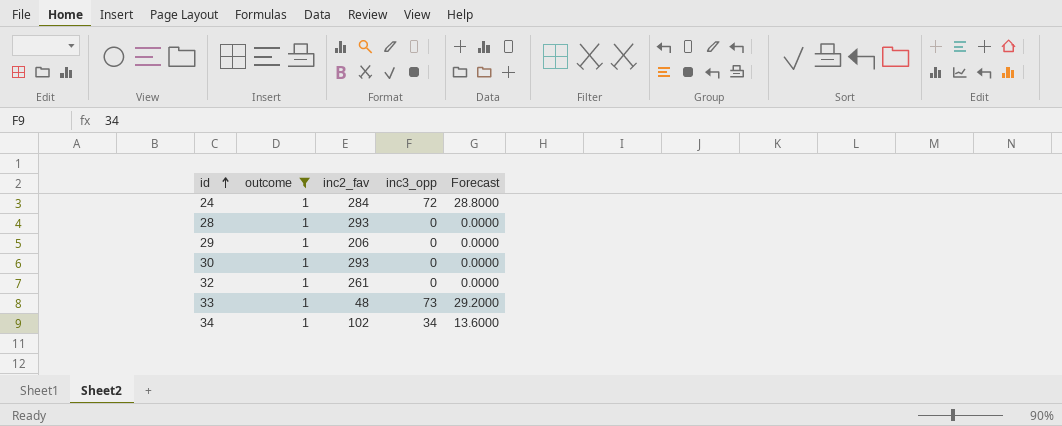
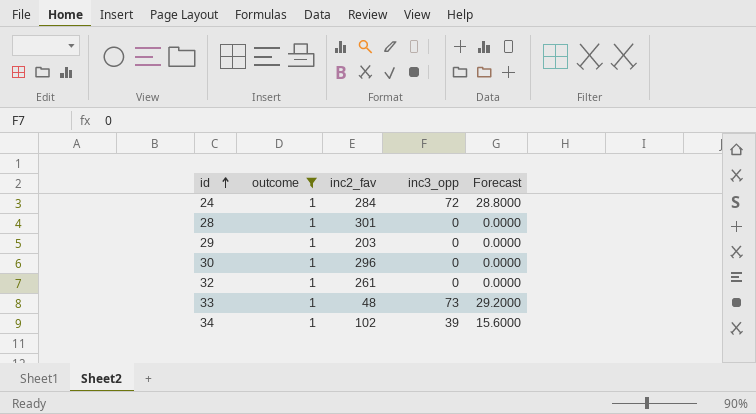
28 | inc2_fav: 293 -> 301
29 | inc2_fav: 206 -> 203
30 | inc2_fav: 293 -> 296
34 | inc3_opp: 34 -> 39
34 | Forecast: 13.6000 -> 15.6000

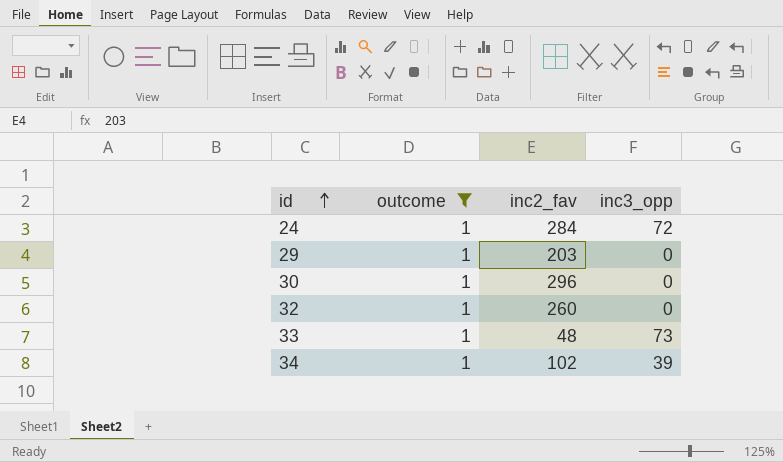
column Forecast | formula: [inc3_opp] * 0.4 -> none
row 28: 1 | 301 | 0 | 0.0000 -> none
32 | inc2_fav: 261 -> 260

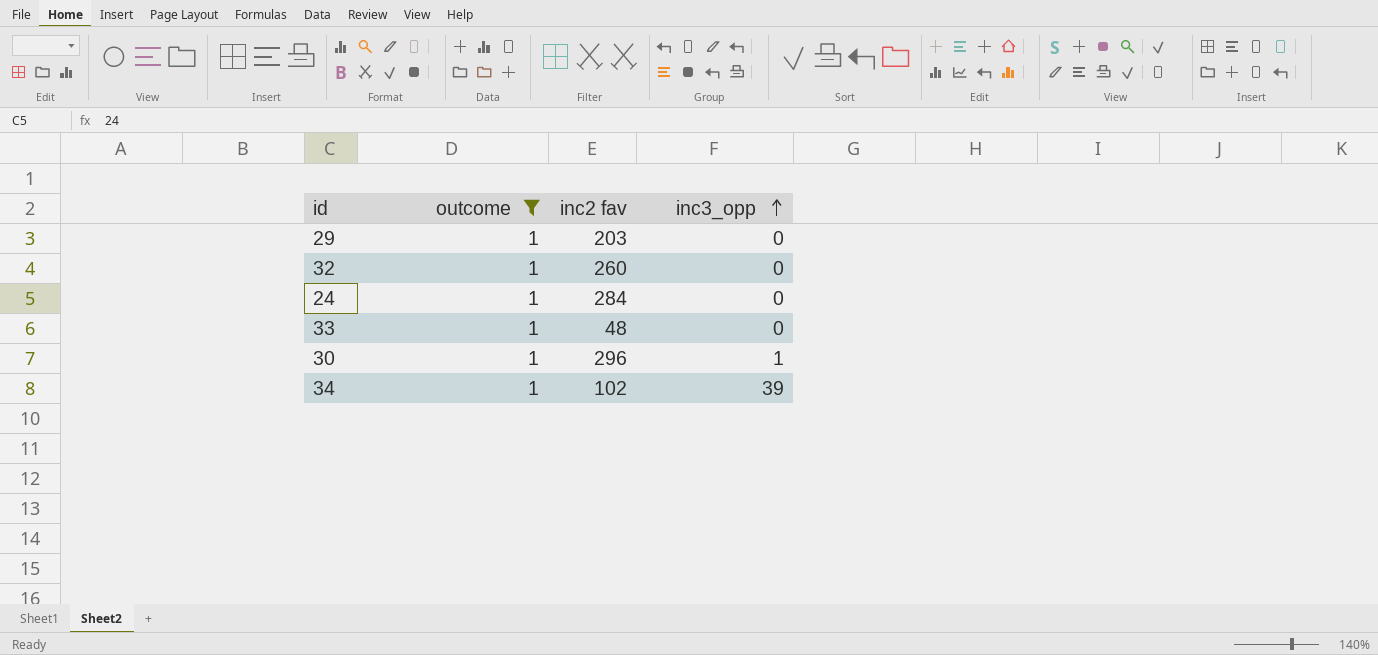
row order: id ascending -> inc3_opp ascending
column name: inc2_fav -> inc2 fav
24 | inc3_opp: 72 -> 0
33 | inc3_opp: 73 -> 0
30 | inc3_opp: 0 -> 1

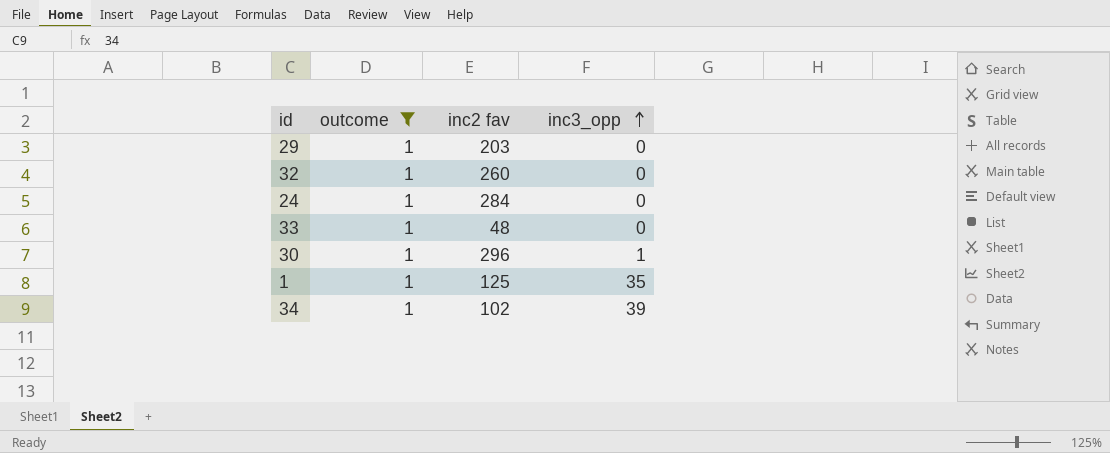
row 1: none -> 1 | 125 | 35

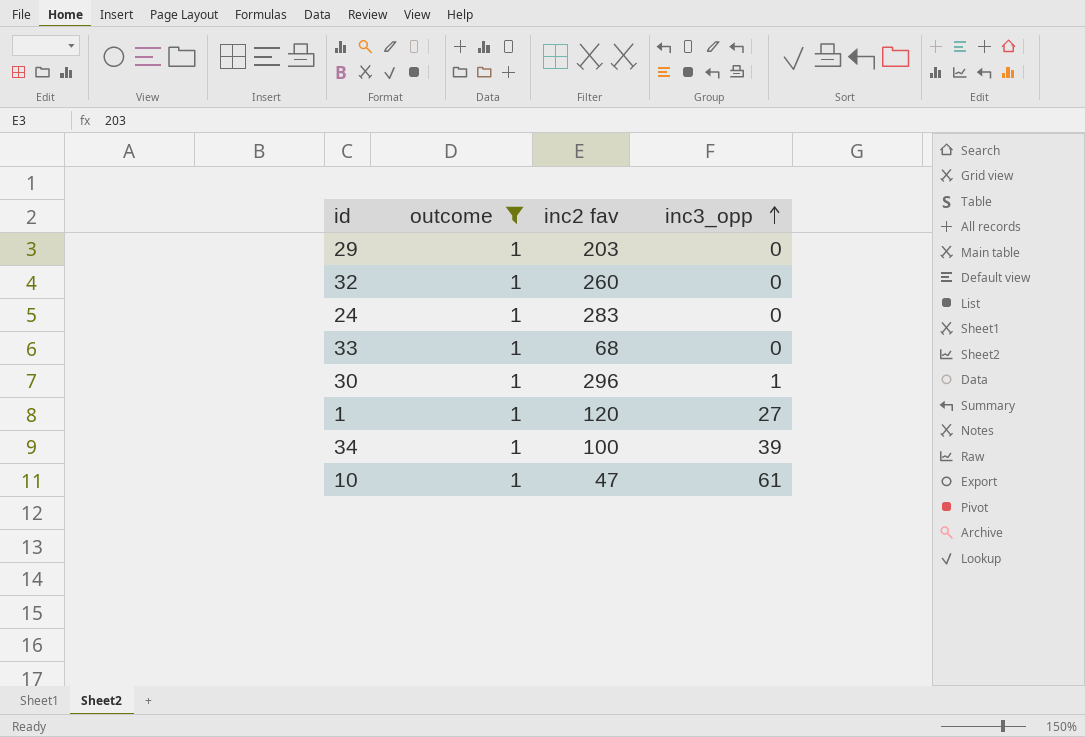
24 | inc2 fav: 284 -> 283
33 | inc2 fav: 48 -> 68
1 | inc2 fav: 125 -> 120
1 | inc3_opp: 35 -> 27
34 | inc2 fav: 102 -> 100
row 10: none -> 1 | 47 | 61

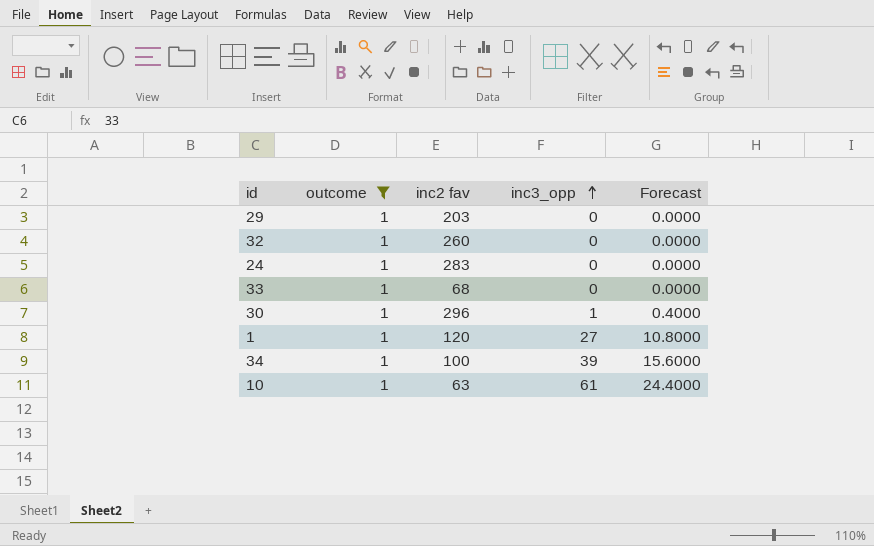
column Forecast | formula: none -> [inc3_opp] * 0.4
10 | inc2 fav: 47 -> 63

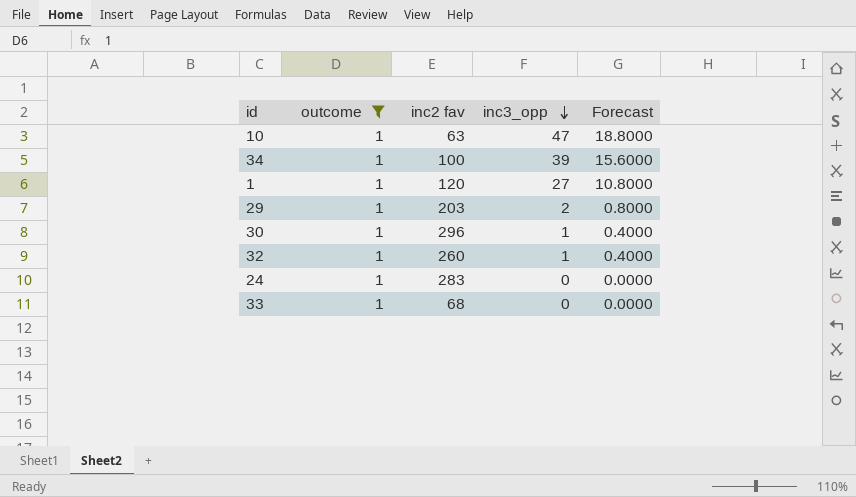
row order: inc3_opp ascending -> inc3_opp descending
10 | inc3_opp: 61 -> 47
10 | Forecast: 24.4000 -> 18.8000
29 | inc3_opp: 0 -> 2
29 | Forecast: 0.0000 -> 0.8000
32 | inc3_opp: 0 -> 1
32 | Forecast: 0.0000 -> 0.4000

